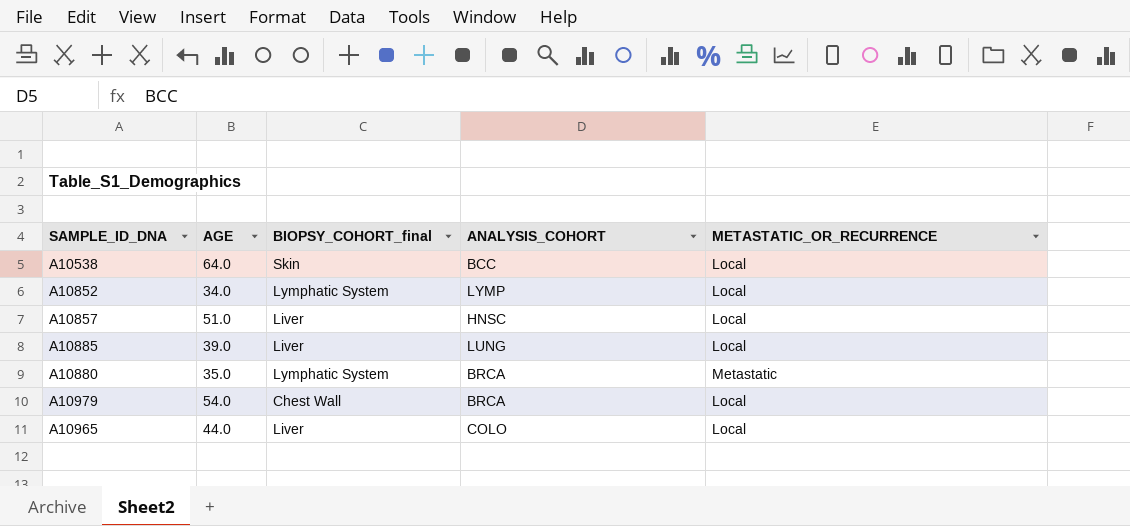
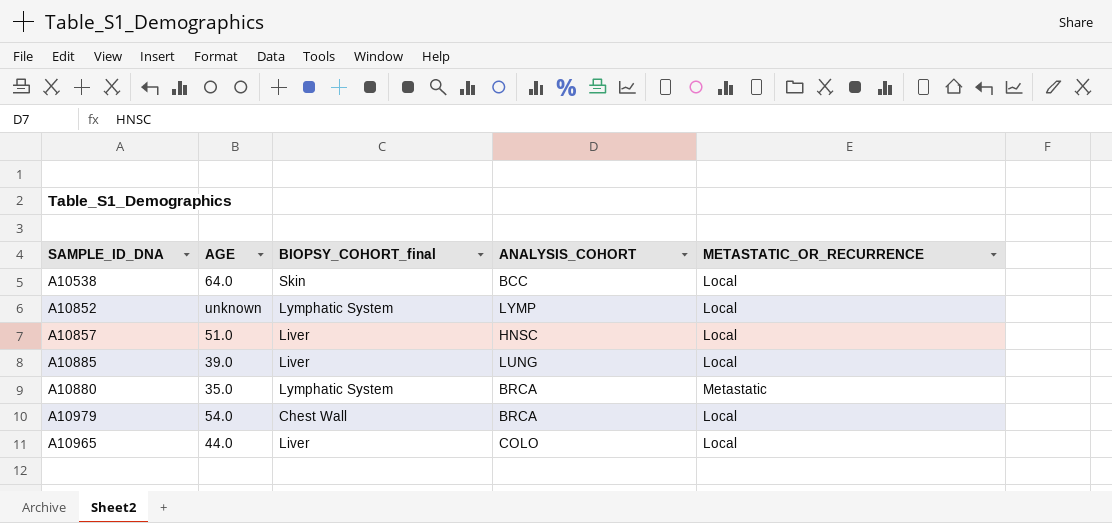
A10852 | AGE: 34.0 -> unknown

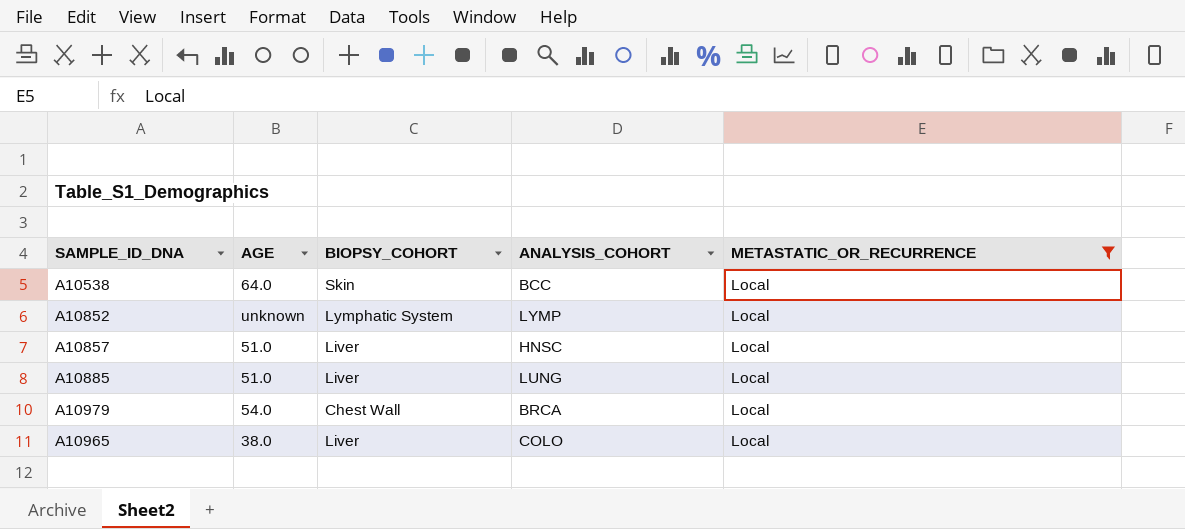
filter: none -> METASTATIC_OR_RECURRENCE = Local
column name: BIOPSY_COHORT_final -> BIOPSY_COHORT
A10885 | AGE: 39.0 -> 51.0
A10965 | AGE: 44.0 -> 38.0

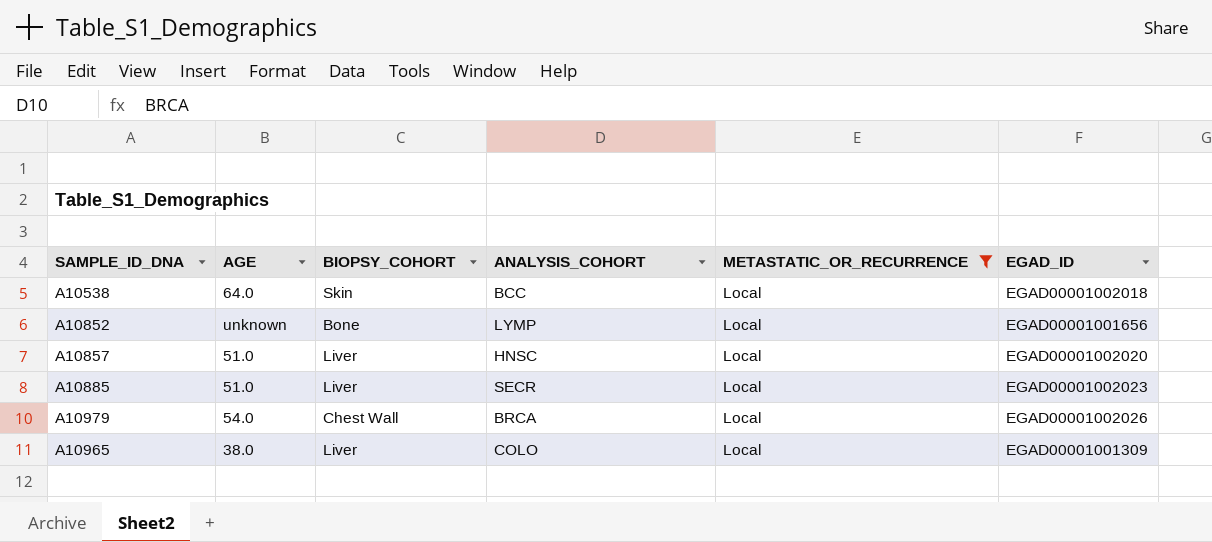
column EGAD_ID | position: none -> 6
A10852 | BIOPSY_COHORT: Lymphatic System -> Bone
A10885 | ANALYSIS_COHORT: LUNG -> SECR

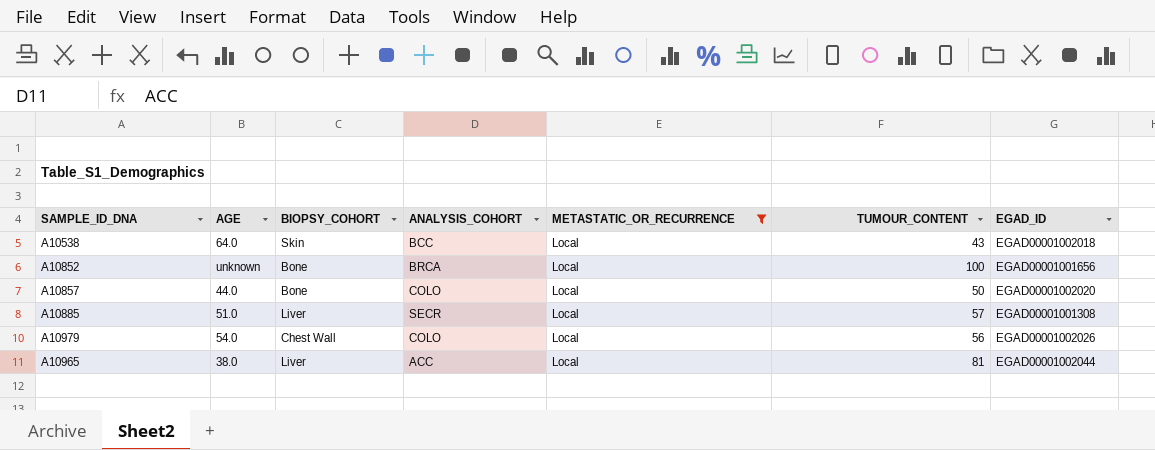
column TUMOUR_CONTENT | position: none -> 6
A10852 | ANALYSIS_COHORT: LYMP -> BRCA
A10857 | AGE: 51.0 -> 44.0
A10857 | BIOPSY_COHORT: Liver -> Bone
A10857 | ANALYSIS_COHORT: HNSC -> COLO
A10885 | EGAD_ID: EGAD00001002023 -> EGAD00001001308
A10979 | ANALYSIS_COHORT: BRCA -> COLO
A10965 | ANALYSIS_COHORT: COLO -> ACC
A10965 | EGAD_ID: EGAD00001001309 -> EGAD00001002044

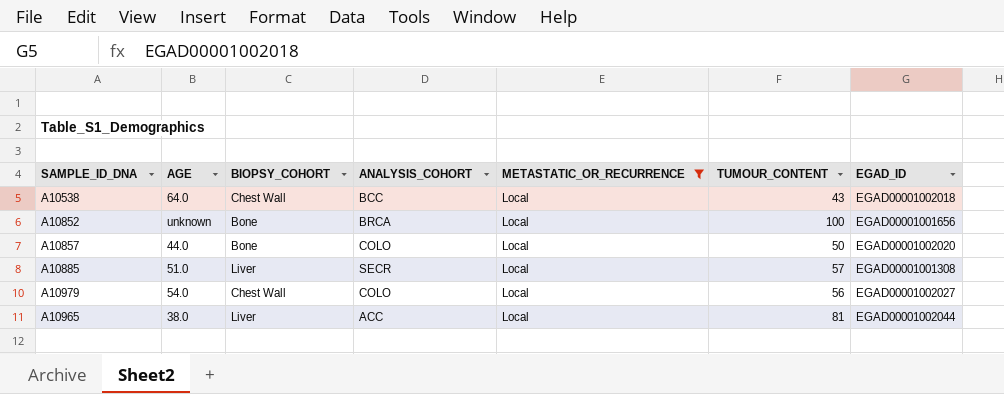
A10538 | BIOPSY_COHORT: Skin -> Chest Wall
A10979 | EGAD_ID: EGAD00001002026 -> EGAD00001002027

